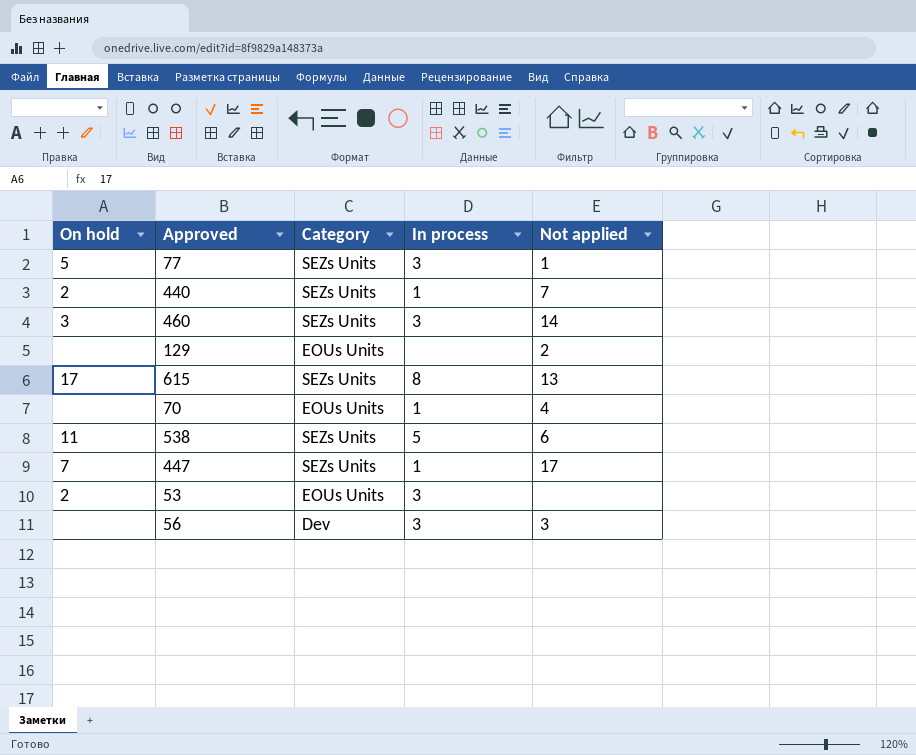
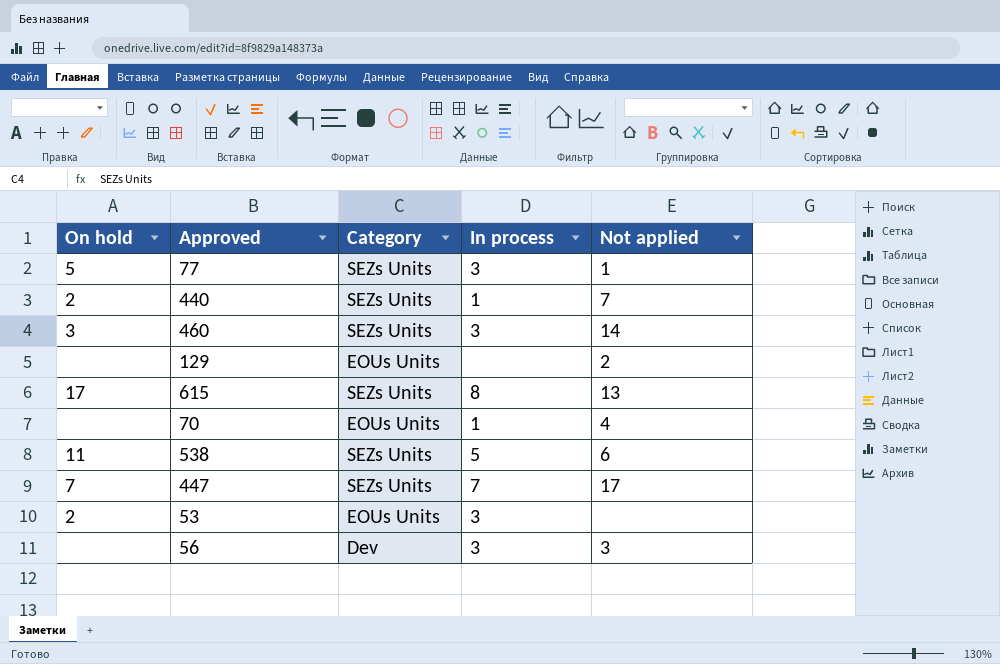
447 | In process: 1 -> 7

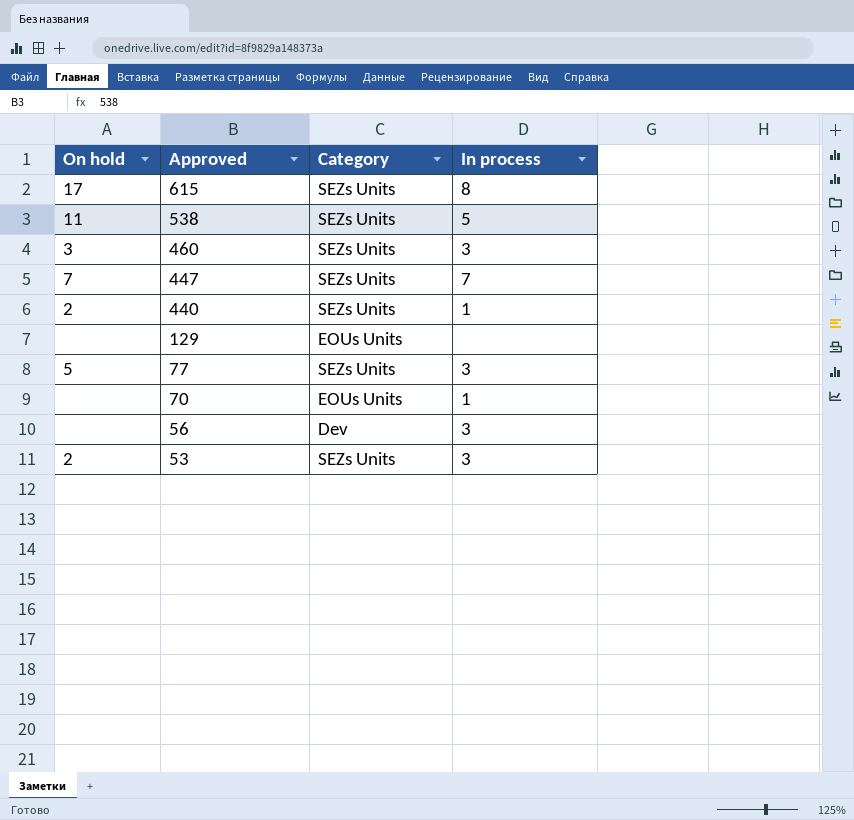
row order: none -> Approved descending
column Not applied | position: 5 -> none
53 | Category: EOUs Units -> SEZs Units

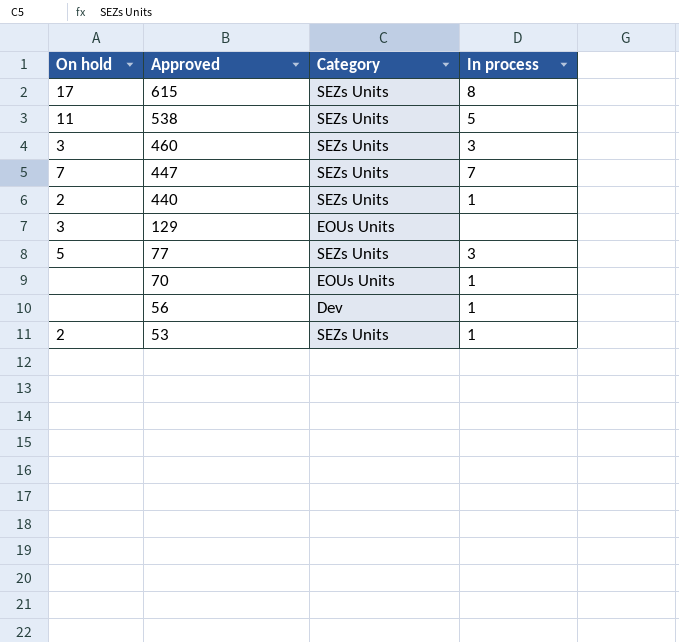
129 | On hold: none -> 3
56 | In process: 3 -> 1
53 | In process: 3 -> 1

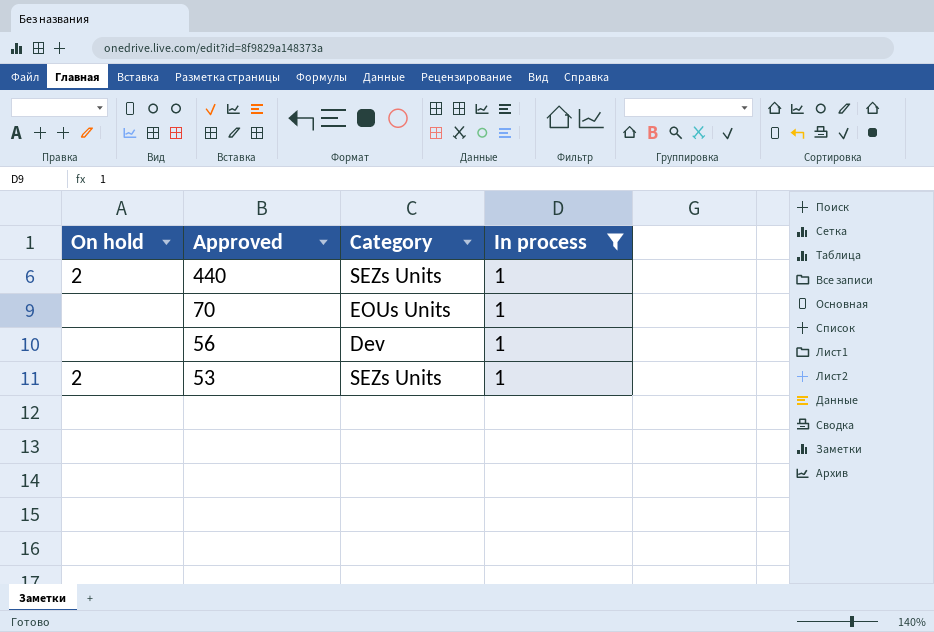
filter: none -> In process = 1

